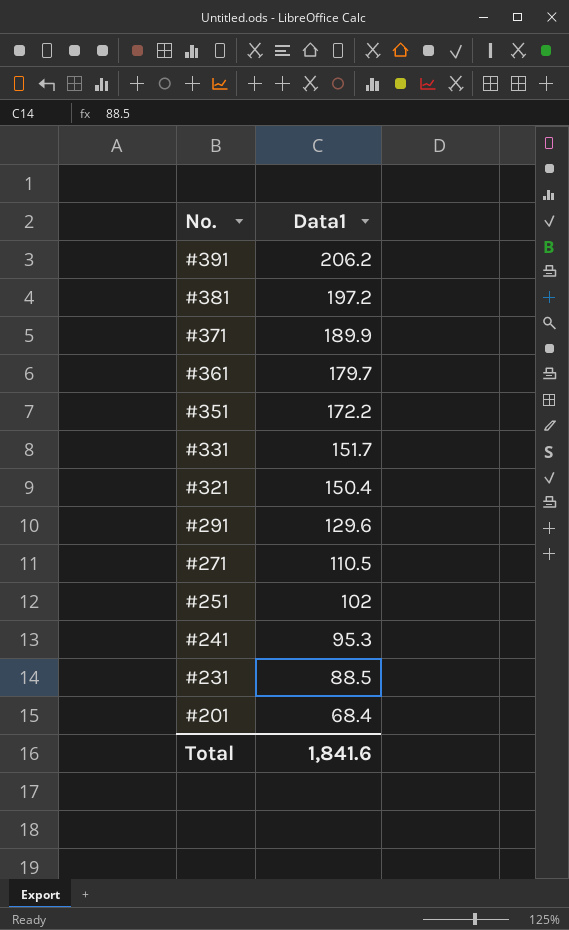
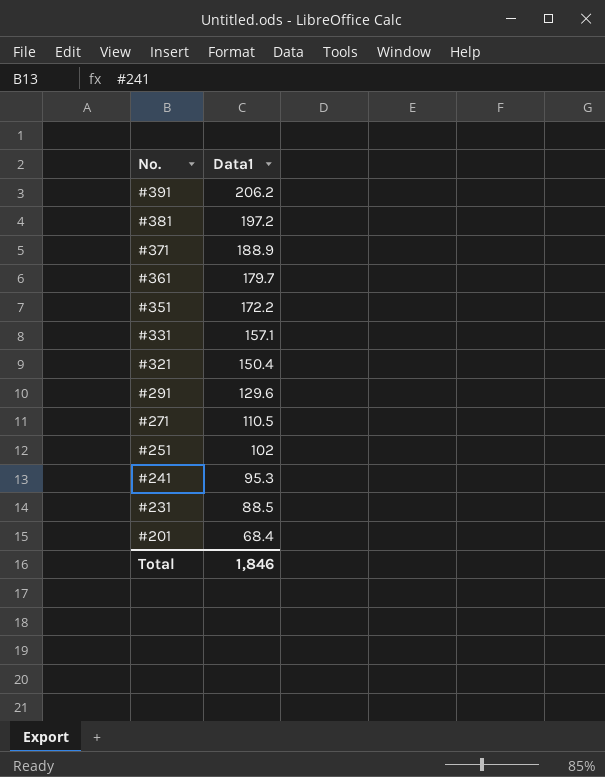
#371 | Data1: 189.9 -> 188.9
#331 | Data1: 151.7 -> 157.1
Total | Data1: 1,841.6 -> 1,846

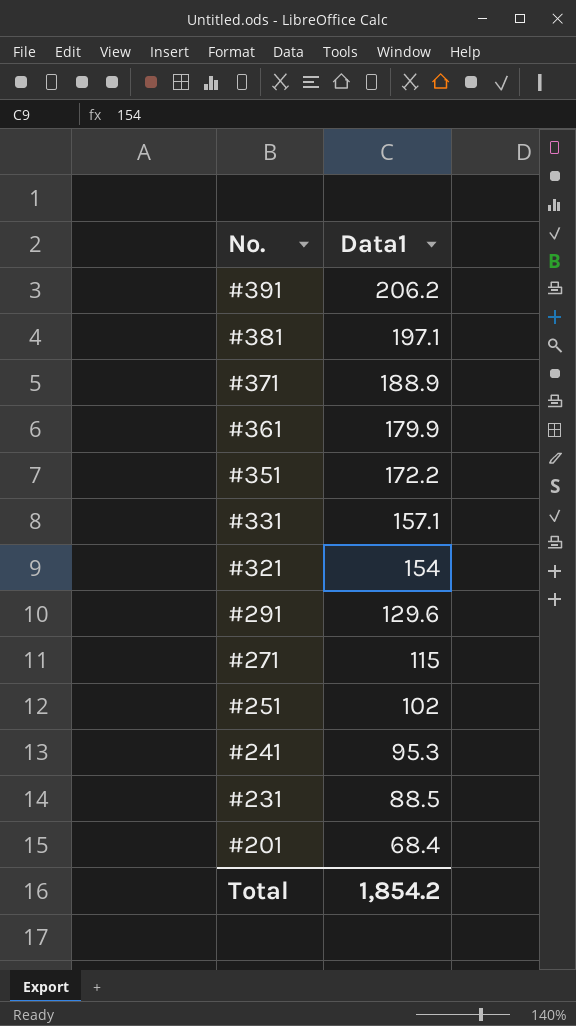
#381 | Data1: 197.2 -> 197.1
#361 | Data1: 179.7 -> 179.9
#321 | Data1: 150.4 -> 154
#271 | Data1: 110.5 -> 115
Total | Data1: 1,846 -> 1,854.2

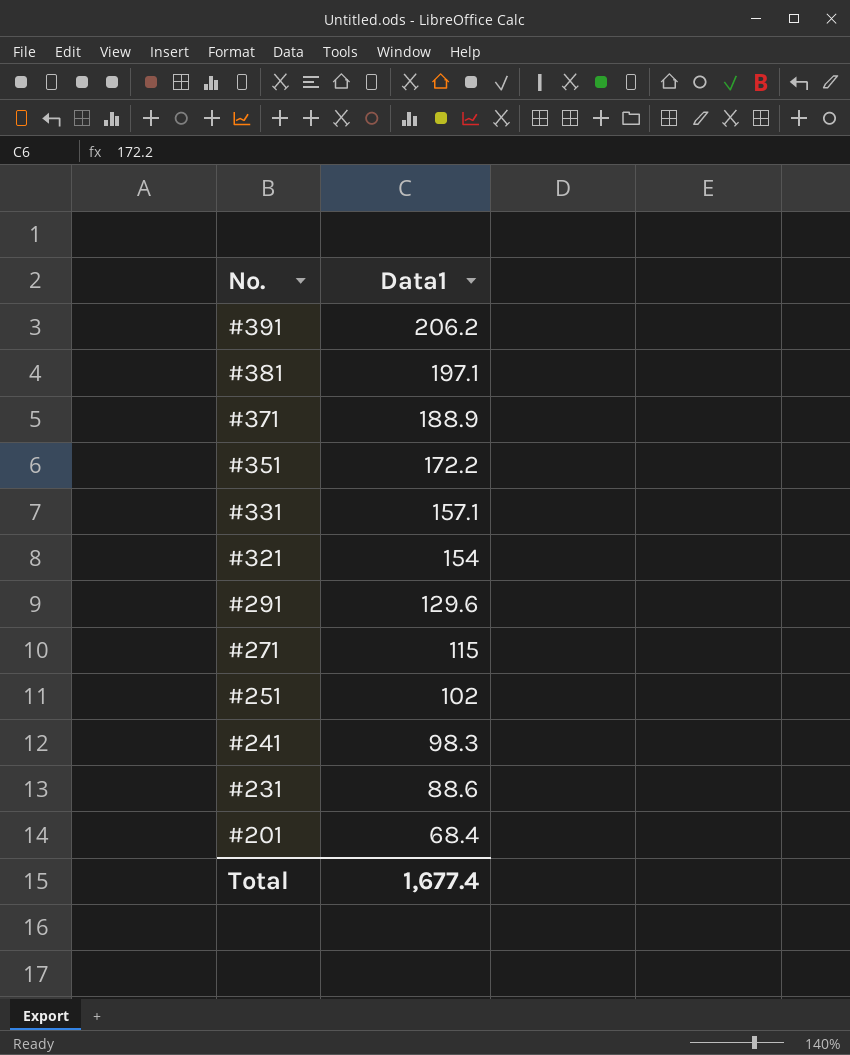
row #361: 179.9 -> none
#241 | Data1: 95.3 -> 98.3
#231 | Data1: 88.5 -> 88.6
Total | Data1: 1,854.2 -> 1,677.4

